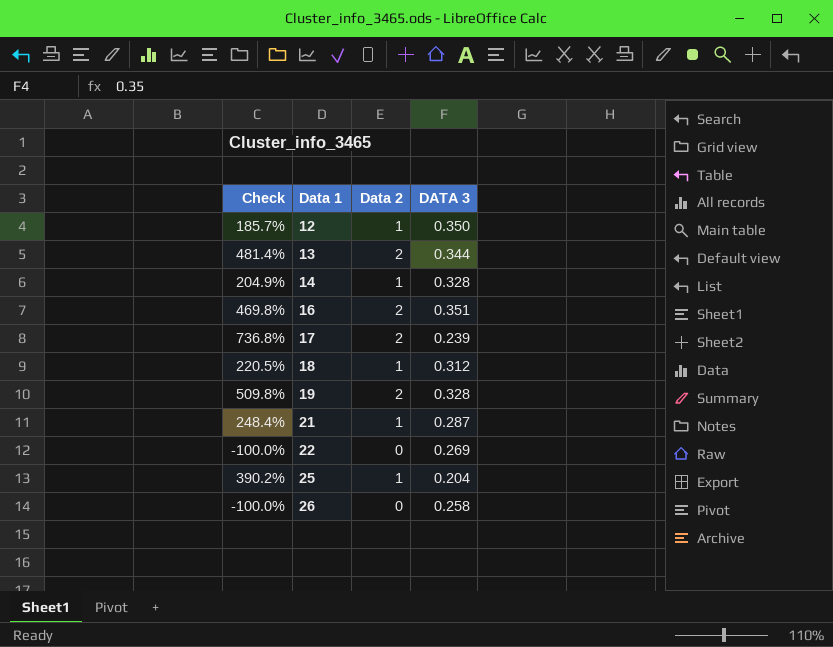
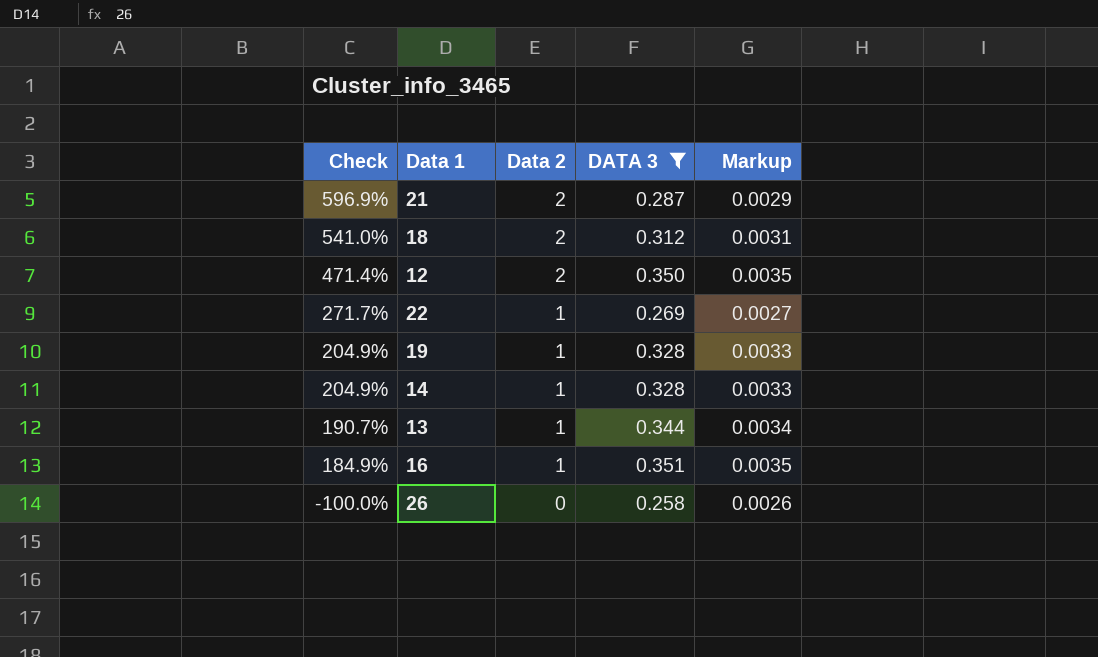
filter: none -> DATA 3 >= 0.258
row order: Data 1 ascending -> Check descending
column Markup | formula: none -> [DATA 3] * 0.01
21 | Check: 248.4% -> 596.9%
21 | Data 2: 1 -> 2
18 | Check: 220.5% -> 541.0%
18 | Data 2: 1 -> 2
12 | Check: 185.7% -> 471.4%
12 | Data 2: 1 -> 2
22 | Check: -100.0% -> 271.7%
22 | Data 2: 0 -> 1
19 | Check: 509.8% -> 204.9%
19 | Data 2: 2 -> 1
13 | Check: 481.4% -> 190.7%
13 | Data 2: 2 -> 1
16 | Check: 469.8% -> 184.9%
16 | Data 2: 2 -> 1

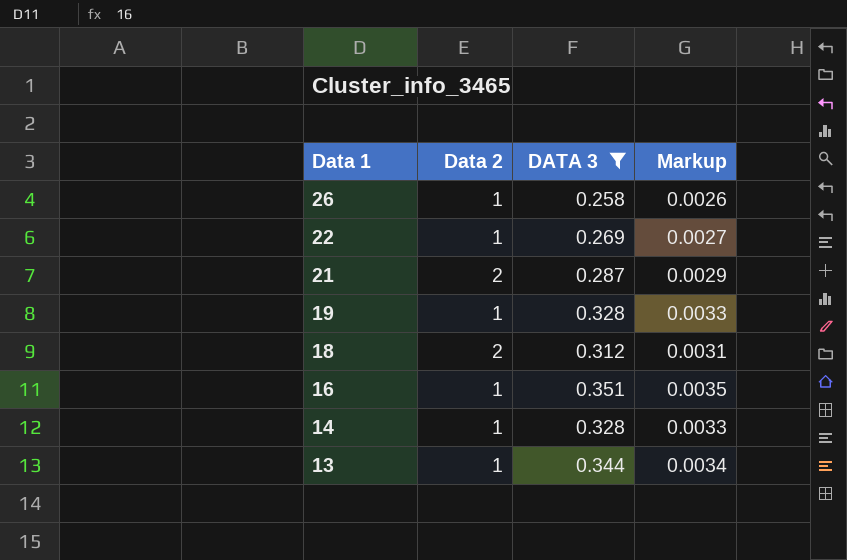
row order: Check descending -> Data 1 descending
column Check | formula: ([Data 2] - [DATA 3]) / [DATA 3] -> none
row 12: 471.4% | 2 | 0.350 | 0.0035 -> none
26 | Data 2: 0 -> 1

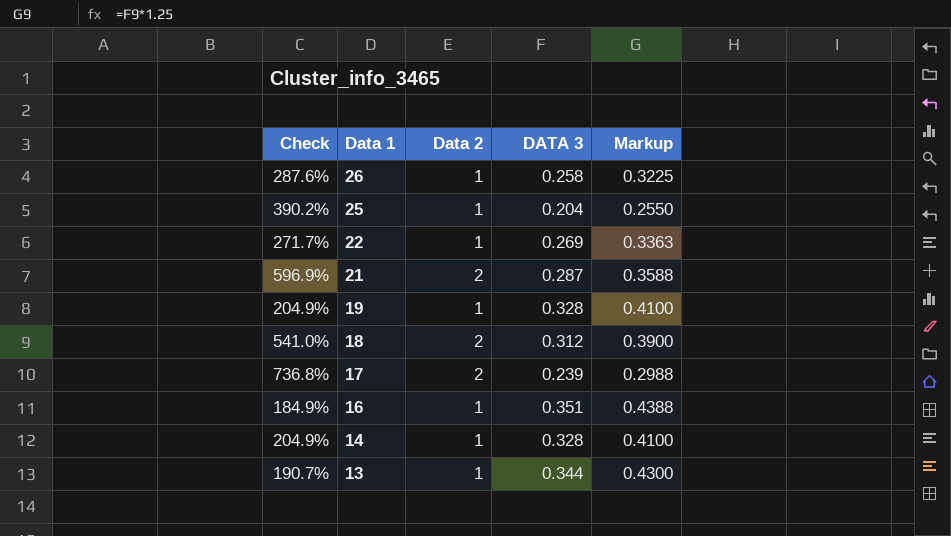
filter: DATA 3 >= 0.258 -> none
column Check | formula: none -> ([Data 2] - [DATA 3]) / [DATA 3]
column Markup | formula: [DATA 3] * 0.01 -> [DATA 3] * 1.25

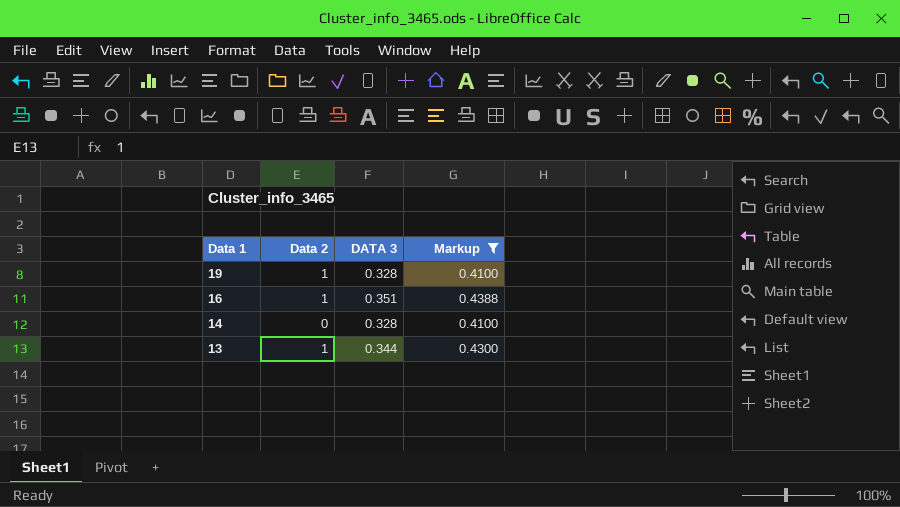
filter: none -> Markup >= 0.4100
column Check | formula: ([Data 2] - [DATA 3]) / [DATA 3] -> none
14 | Data 2: 1 -> 0

